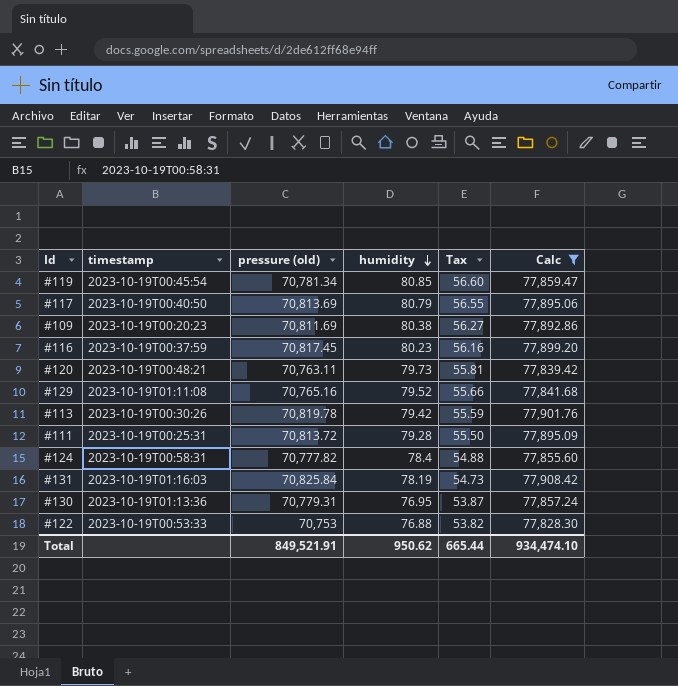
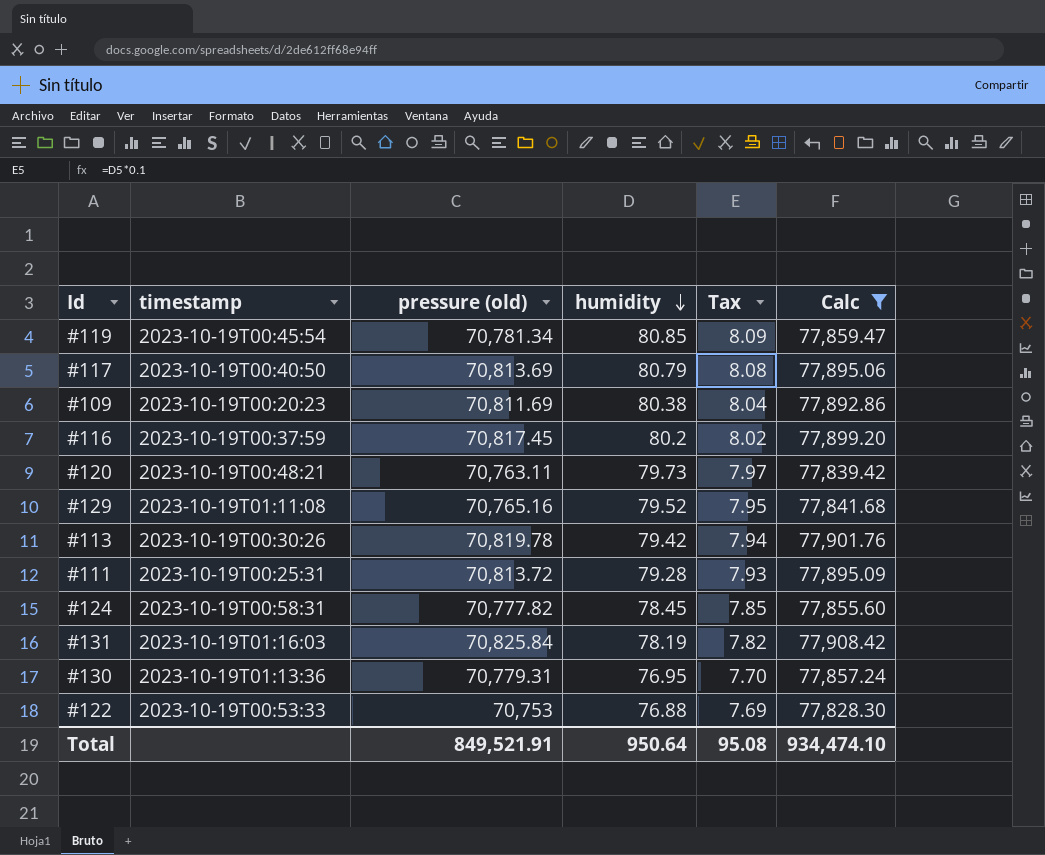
column Tax | formula: [humidity] * 0.7 -> [humidity] * 0.1
#116 | humidity: 80.23 -> 80.2
#124 | humidity: 78.4 -> 78.45
Total | humidity: 950.62 -> 950.64
Total | Tax: 665.44 -> 95.08

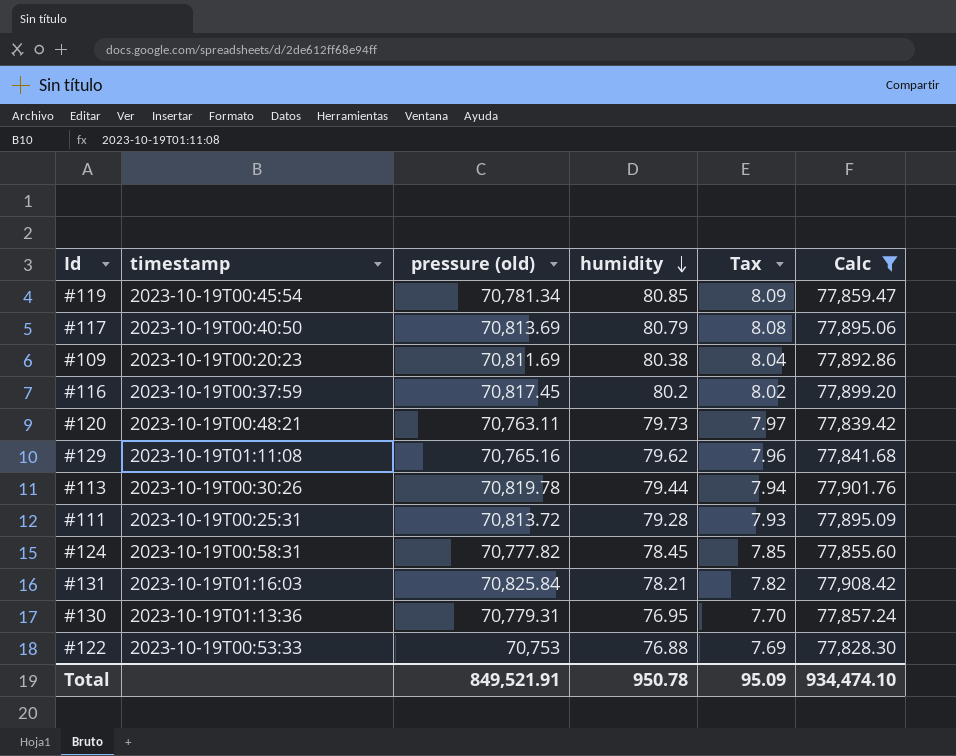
#129 | humidity: 79.52 -> 79.62
#129 | Tax: 7.95 -> 7.96
#113 | humidity: 79.42 -> 79.44
#131 | humidity: 78.19 -> 78.21
Total | humidity: 950.64 -> 950.78
Total | Tax: 95.08 -> 95.09

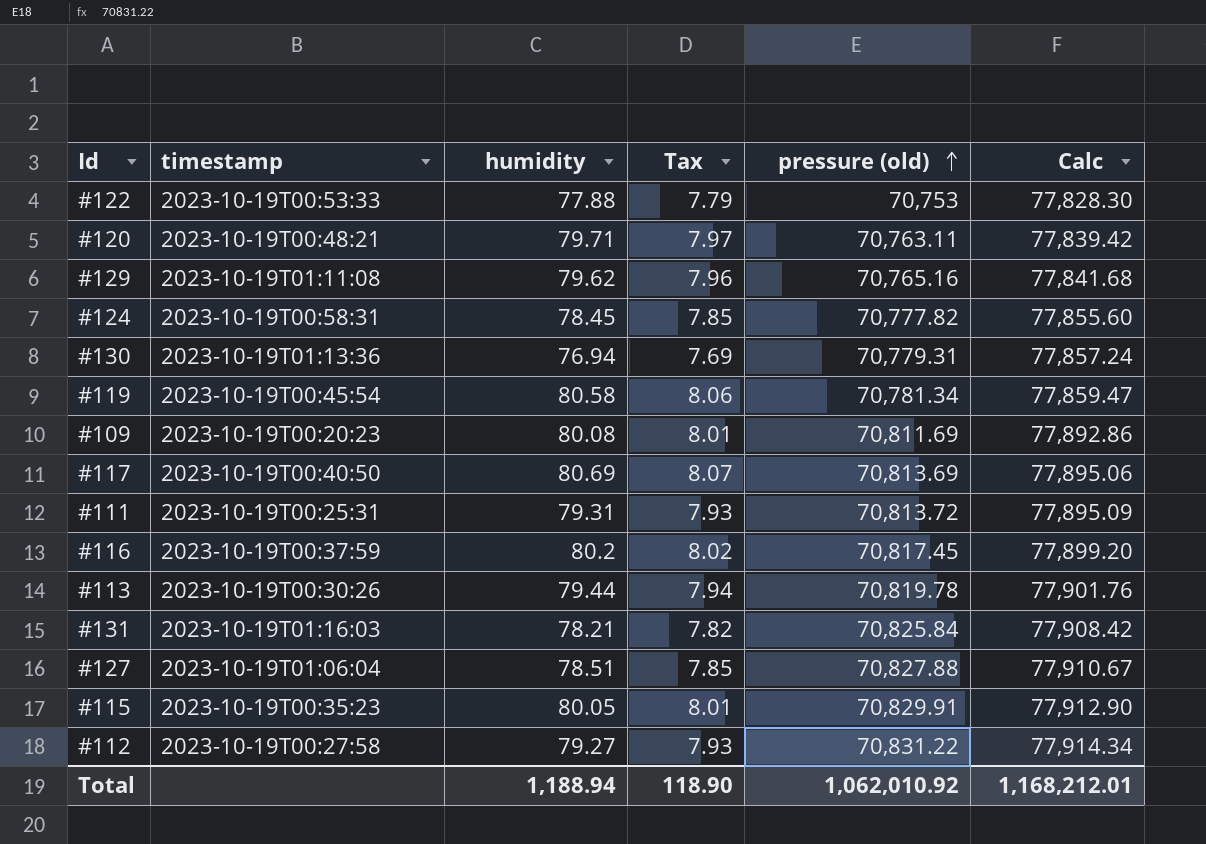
filter: Calc <= 77,908.42 -> none
row order: humidity descending -> pressure (old) ascending
column pressure (old) | position: 3 -> 5
#122 | humidity: 76.88 -> 77.88
#122 | Tax: 7.69 -> 7.79
#120 | humidity: 79.73 -> 79.71
#130 | humidity: 76.95 -> 76.94
#130 | Tax: 7.70 -> 7.69
#119 | humidity: 80.85 -> 80.58
#119 | Tax: 8.09 -> 8.06
#109 | humidity: 80.38 -> 80.08
#109 | Tax: 8.04 -> 8.01
#117 | humidity: 80.79 -> 80.69
#117 | Tax: 8.08 -> 8.07
#111 | humidity: 79.28 -> 79.31
Total | humidity: 950.78 -> 1,188.94
Total | Tax: 95.09 -> 118.90
Total | pressure (old): 849,521.91 -> 1,062,010.92
Total | Calc: 934,474.10 -> 1,168,212.01

